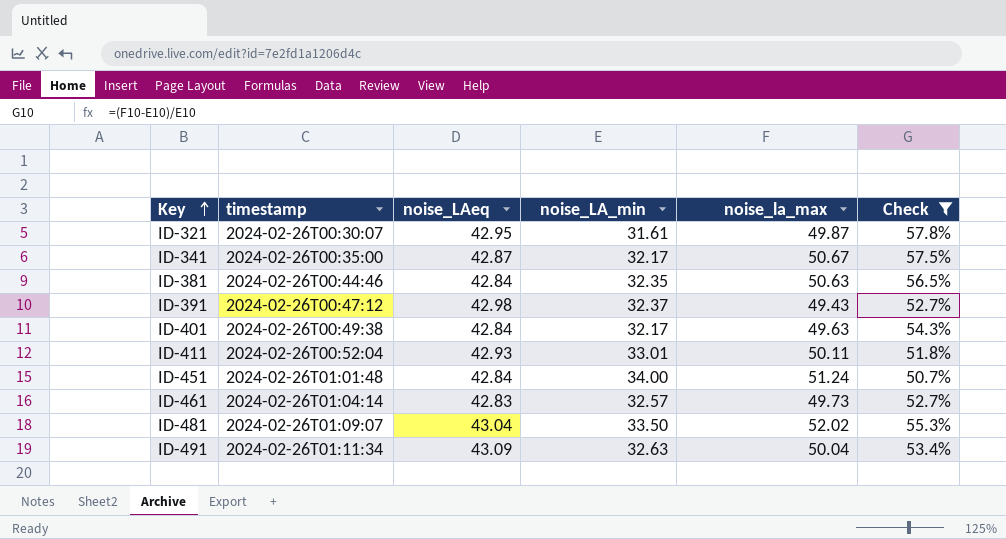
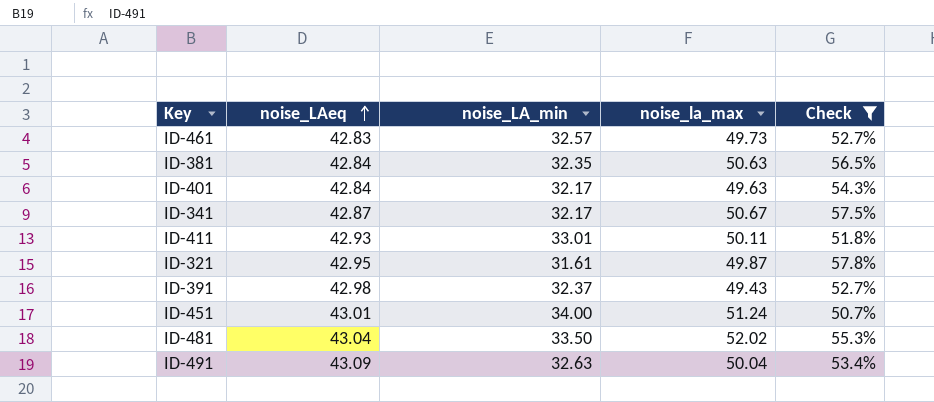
row order: Key ascending -> noise_LAeq ascending
column timestamp | position: 2 -> none
ID-451 | noise_LAeq: 42.84 -> 43.01

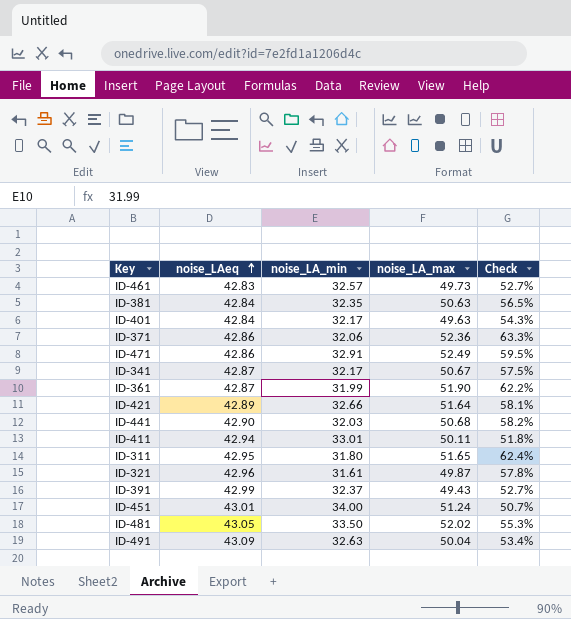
filter: Check <= 57.8% -> none
column name: noise_la_max -> noise_LA_max
ID-411 | noise_LAeq: 42.93 -> 42.94
ID-321 | noise_LAeq: 42.95 -> 42.96
ID-391 | noise_LAeq: 42.98 -> 42.99
ID-481 | noise_LAeq: 43.04 -> 43.05

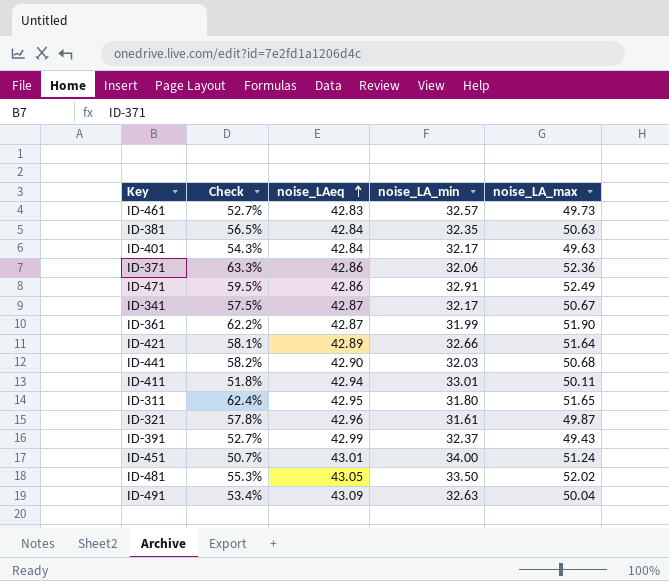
column Check | position: 5 -> 2

